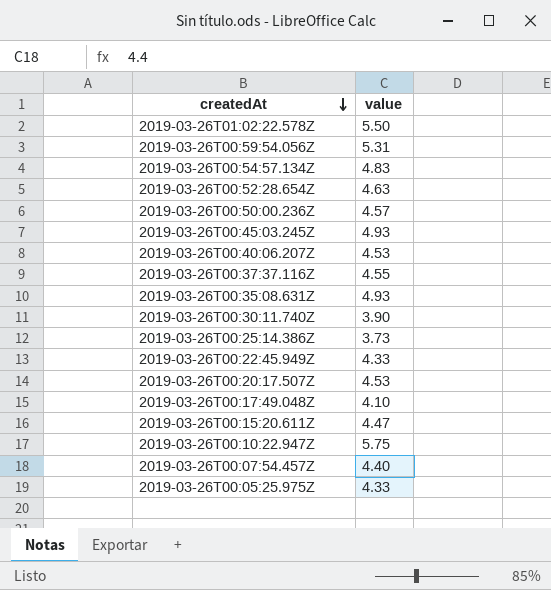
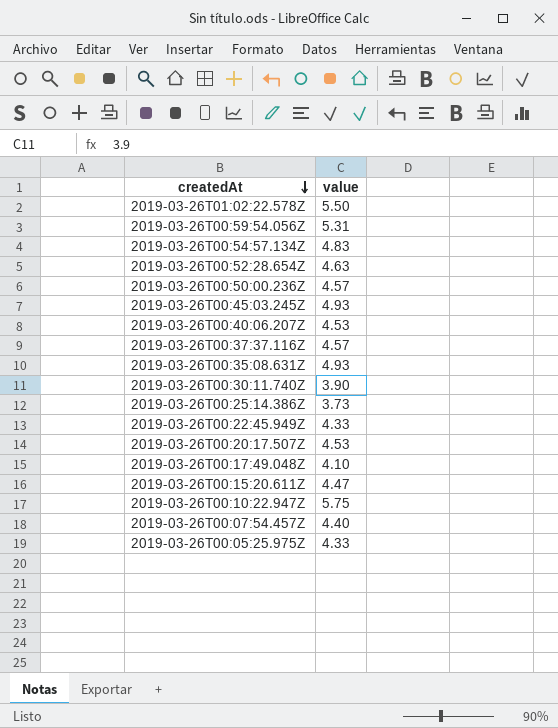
2019-03-26T00:37:37.116Z | value: 4.55 -> 4.57

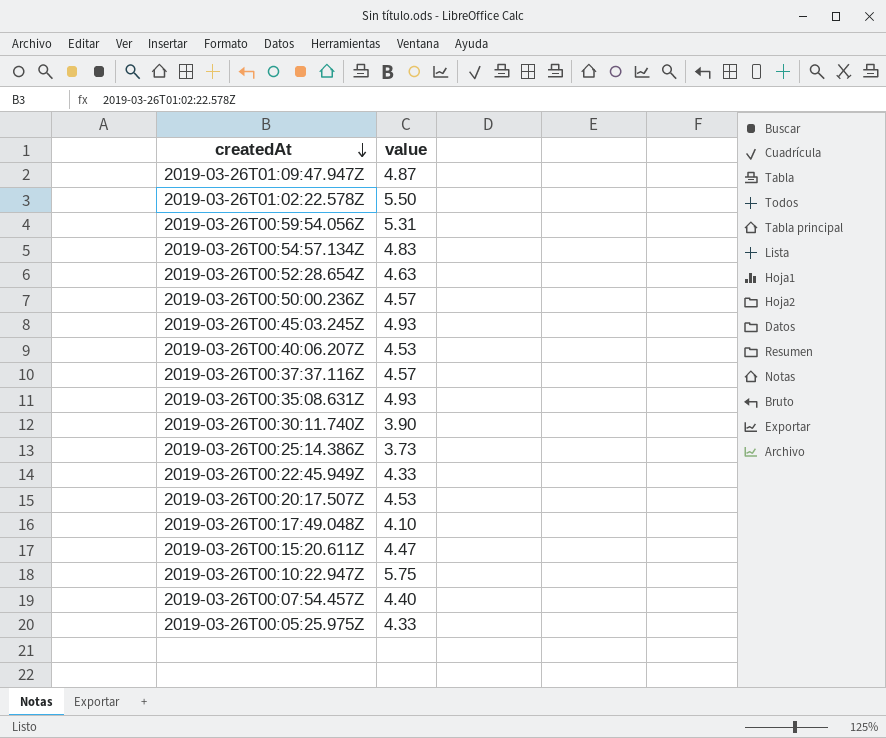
row 2019-03-26T01:09:47.947Z: none -> 4.87

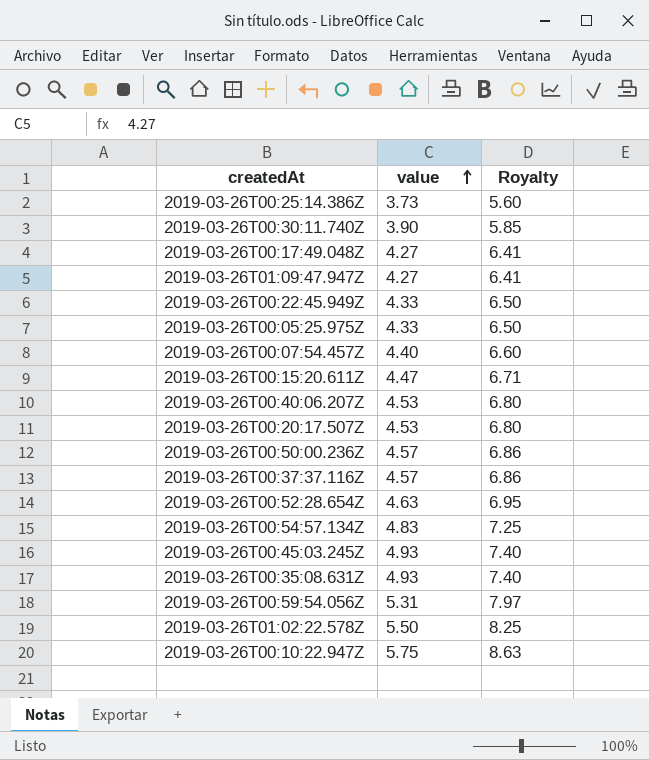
row order: createdAt descending -> value ascending
column Royalty | formula: none -> [value] * 1.5
2019-03-26T00:17:49.048Z | value: 4.10 -> 4.27
2019-03-26T01:09:47.947Z | value: 4.87 -> 4.27

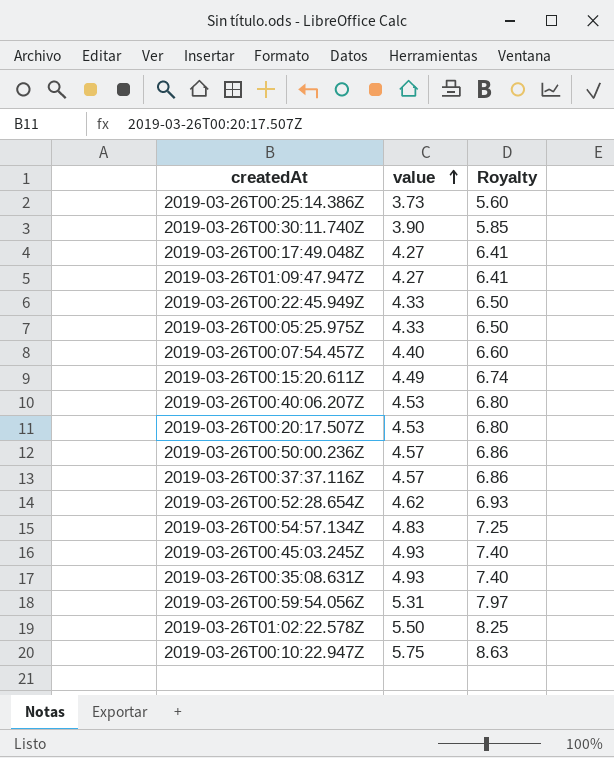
2019-03-26T00:15:20.611Z | value: 4.47 -> 4.49
2019-03-26T00:15:20.611Z | Royalty: 6.71 -> 6.74
2019-03-26T00:52:28.654Z | value: 4.63 -> 4.62
2019-03-26T00:52:28.654Z | Royalty: 6.95 -> 6.93

